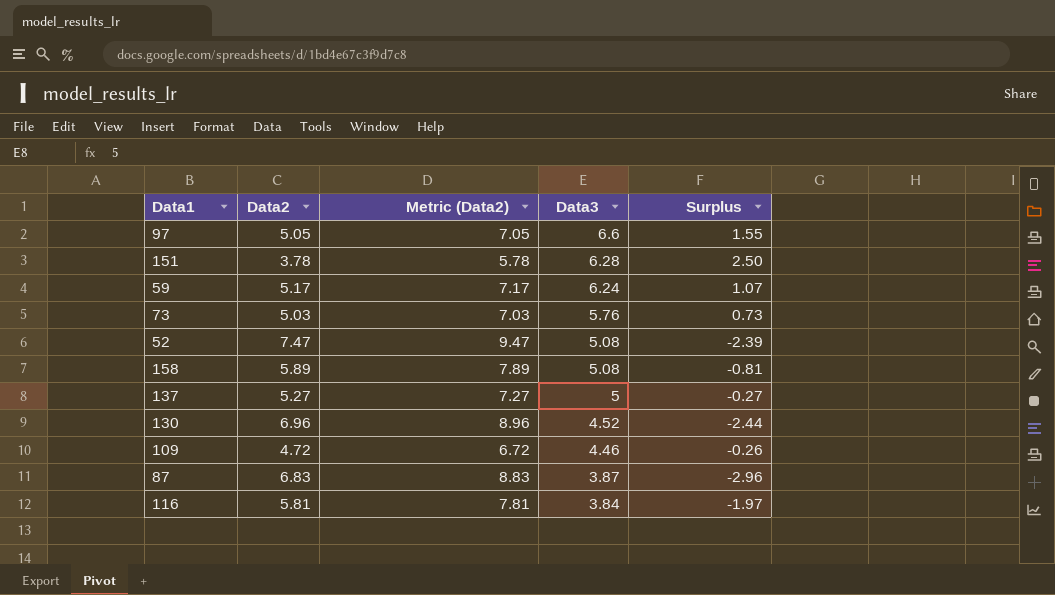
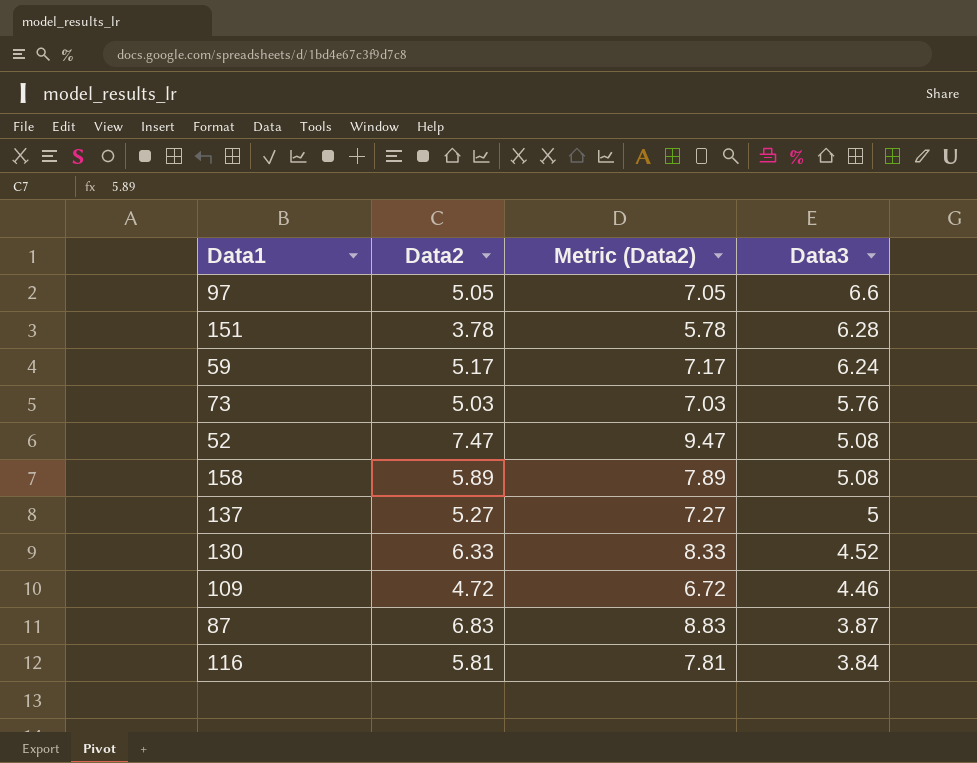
column Surplus | formula: [Data3] - [Data2] -> none
130 | Data2: 6.96 -> 6.33
130 | Metric (Data2): 8.96 -> 8.33

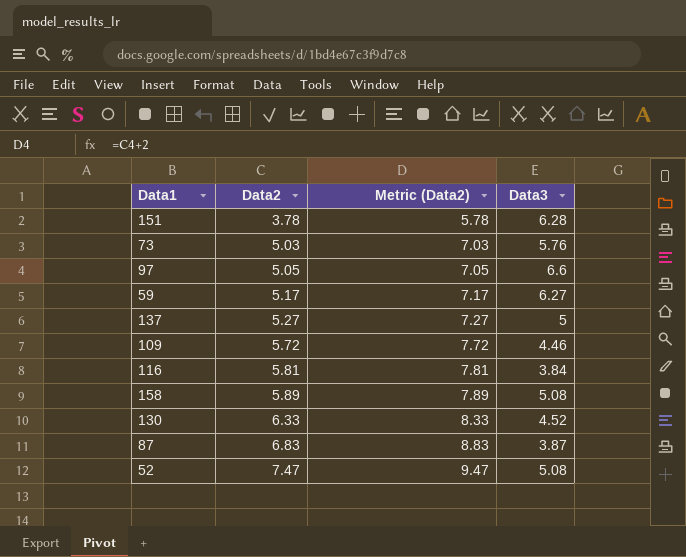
row order: Data3 descending -> Data2 ascending
59 | Data3: 6.24 -> 6.27
109 | Data2: 4.72 -> 5.72
109 | Metric (Data2): 6.72 -> 7.72

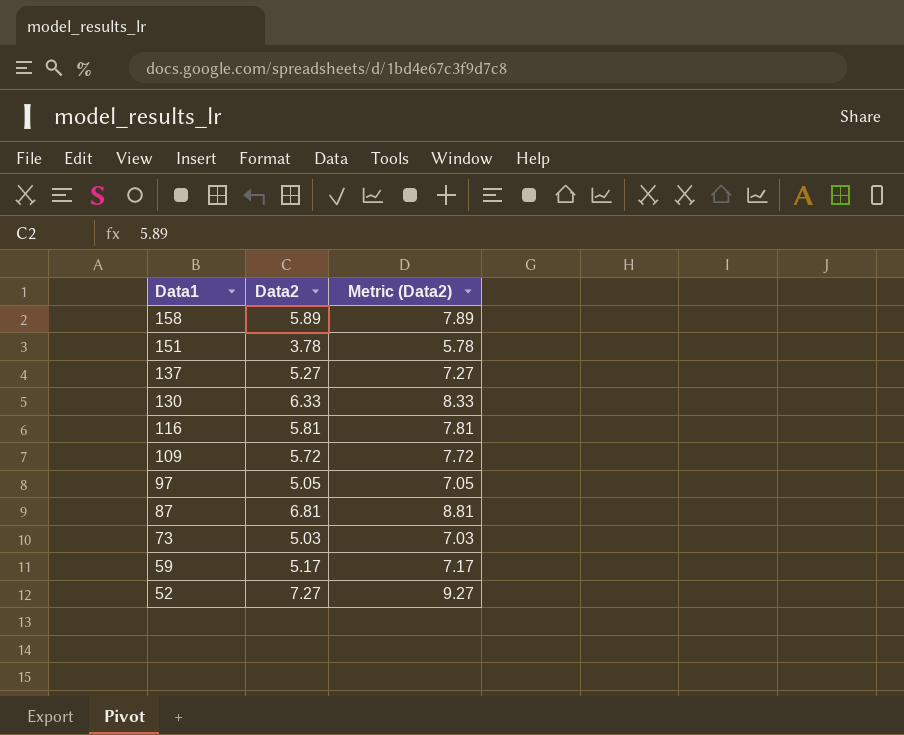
row order: Data2 ascending -> Data1 descending
column Data3 | position: 4 -> none
87 | Data2: 6.83 -> 6.81
87 | Metric (Data2): 8.83 -> 8.81
52 | Data2: 7.47 -> 7.27
52 | Metric (Data2): 9.47 -> 9.27

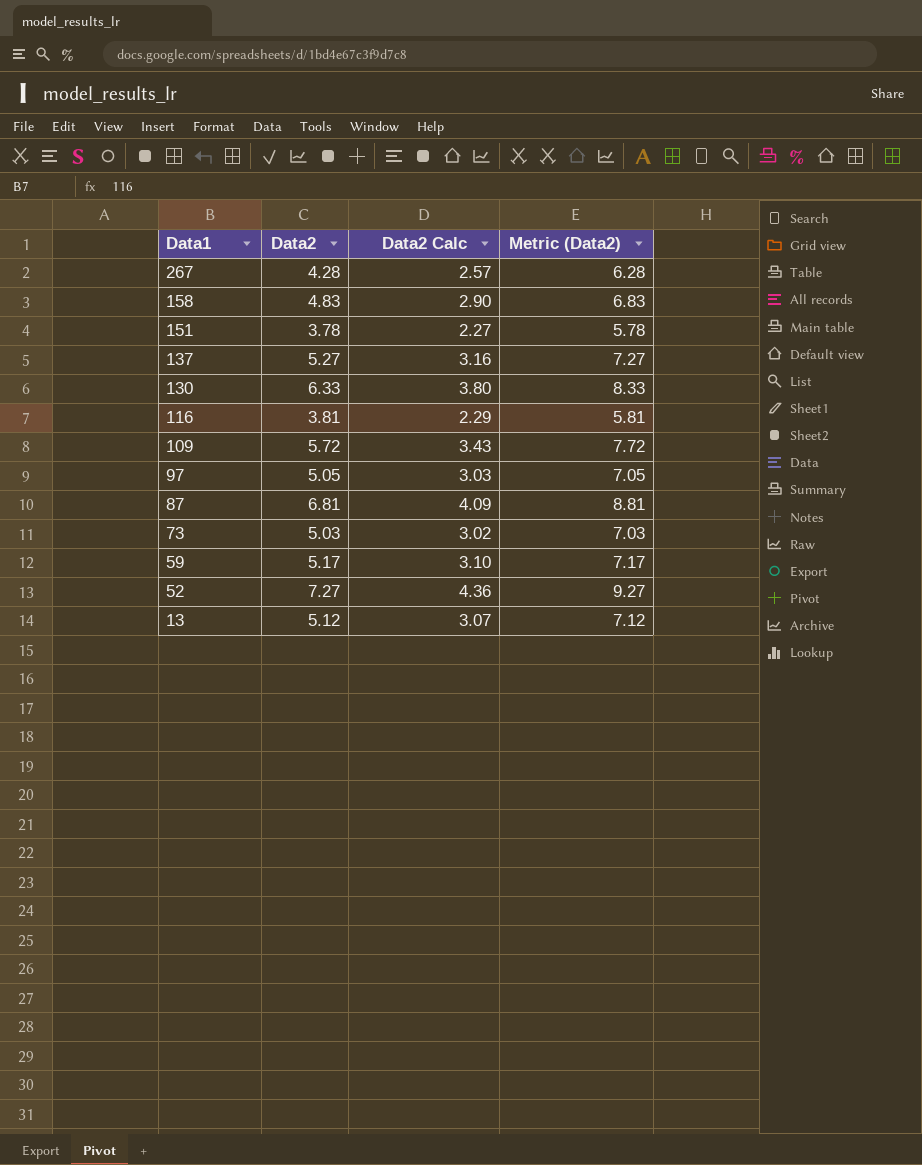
column Data2 Calc | formula: none -> [Data2] * 0.6
row 267: none -> 4.28 | 2.57 | 6.28
158 | Data2: 5.89 -> 4.83
158 | Metric (Data2): 7.89 -> 6.83
116 | Data2: 5.81 -> 3.81
116 | Metric (Data2): 7.81 -> 5.81
row 13: none -> 5.12 | 3.07 | 7.12

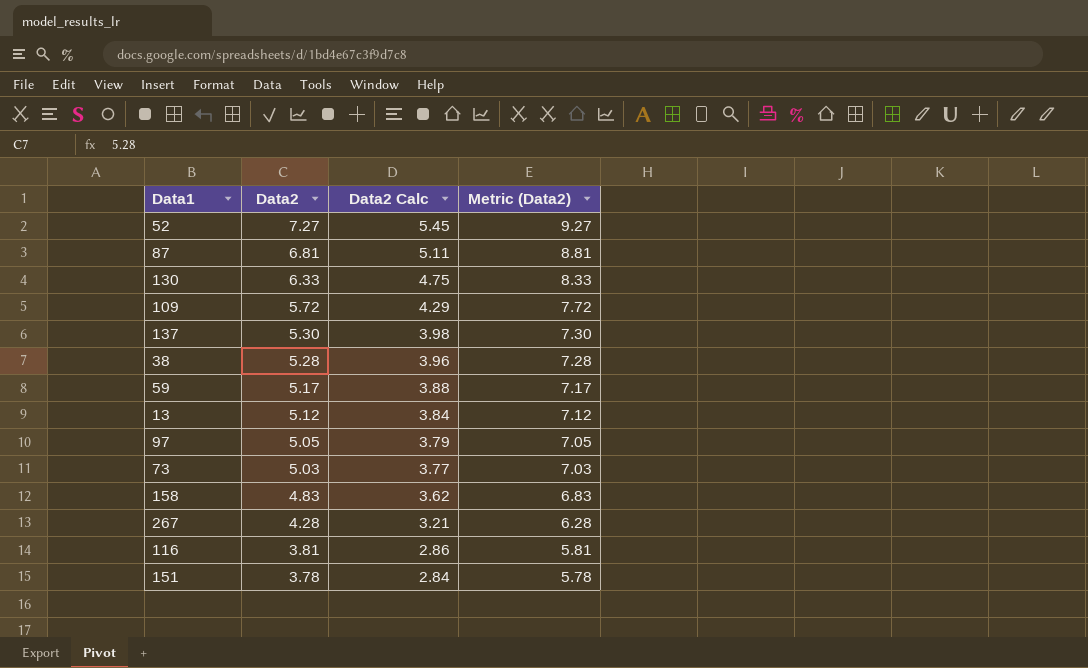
row order: Data1 descending -> Data2 descending
column Data2 Calc | formula: [Data2] * 0.6 -> [Data2] * 0.75
137 | Data2: 5.27 -> 5.30
137 | Metric (Data2): 7.27 -> 7.30
row 38: none -> 5.28 | 3.96 | 7.28

